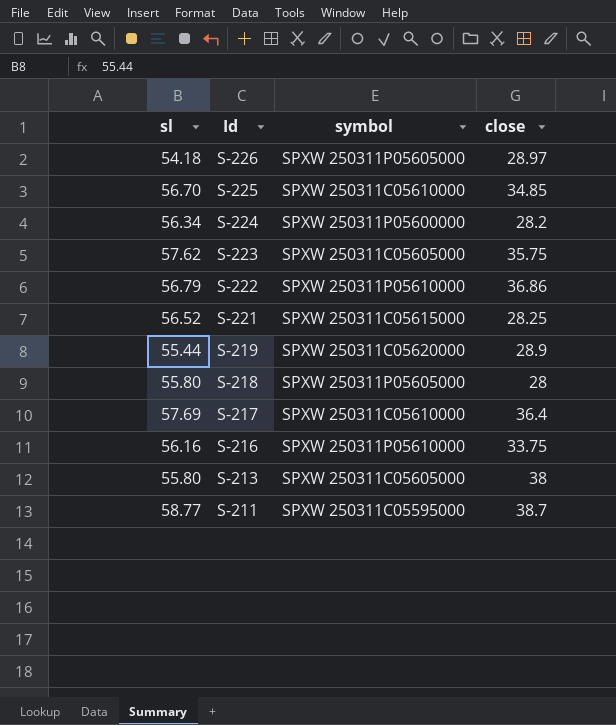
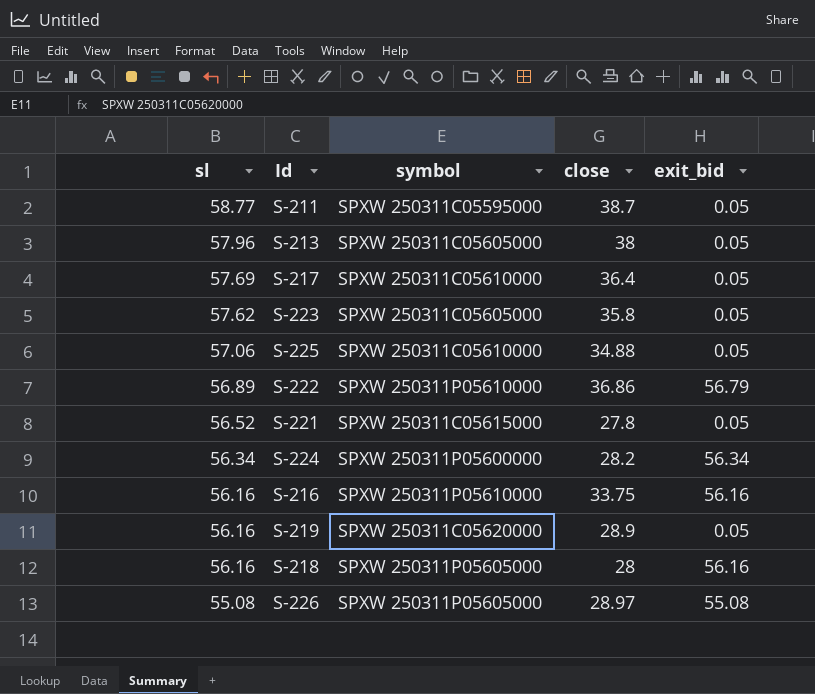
row order: Id descending -> sl descending
column exit_bid | position: none -> 5
S-213 | sl: 55.80 -> 57.96
S-223 | close: 35.75 -> 35.8
S-225 | sl: 56.70 -> 57.06
S-225 | close: 34.85 -> 34.88
S-222 | sl: 56.79 -> 56.89
S-221 | close: 28.25 -> 27.8
S-219 | sl: 55.44 -> 56.16
S-218 | sl: 55.80 -> 56.16
S-226 | sl: 54.18 -> 55.08

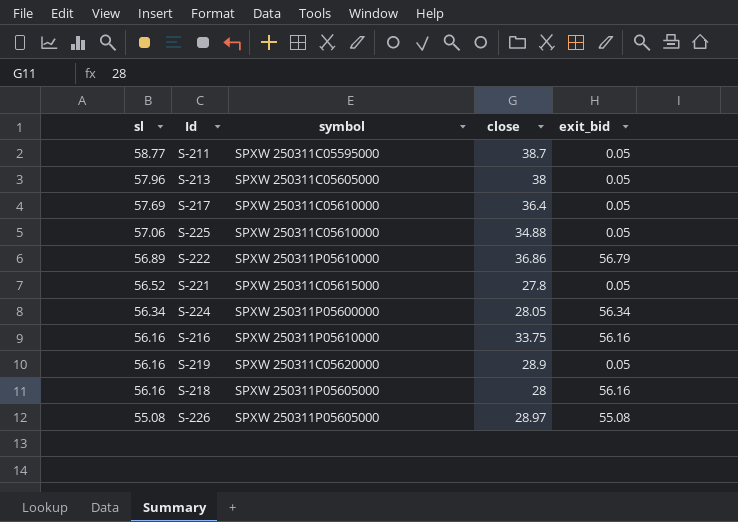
row S-223: 57.62 | SPXW 250311C05605000 | 35.8 | 0.05 -> none
S-224 | close: 28.2 -> 28.05

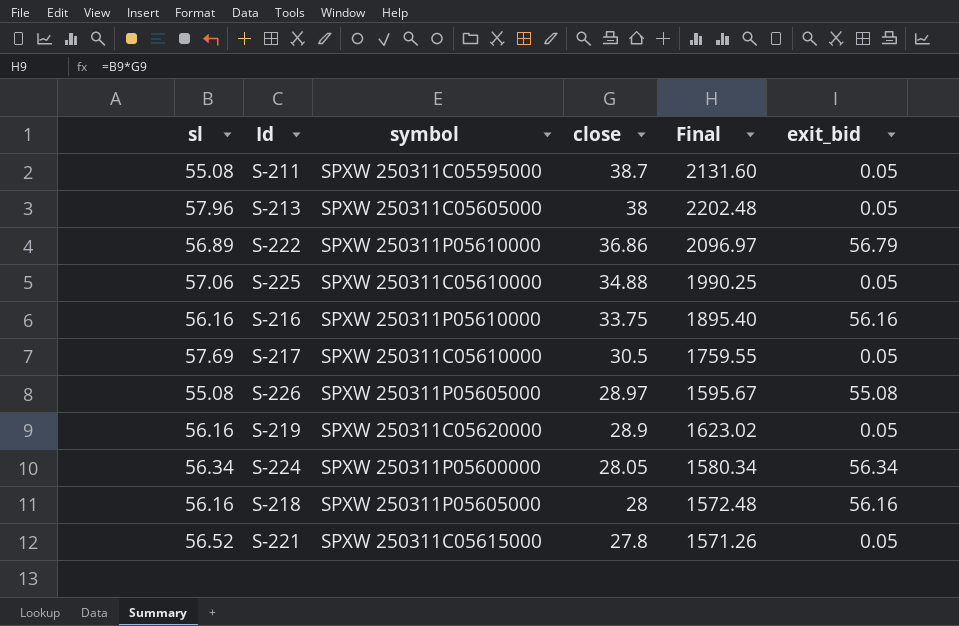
row order: sl descending -> close descending
column Final | formula: none -> [sl] * [close]
S-211 | sl: 58.77 -> 55.08
S-217 | close: 36.4 -> 30.5

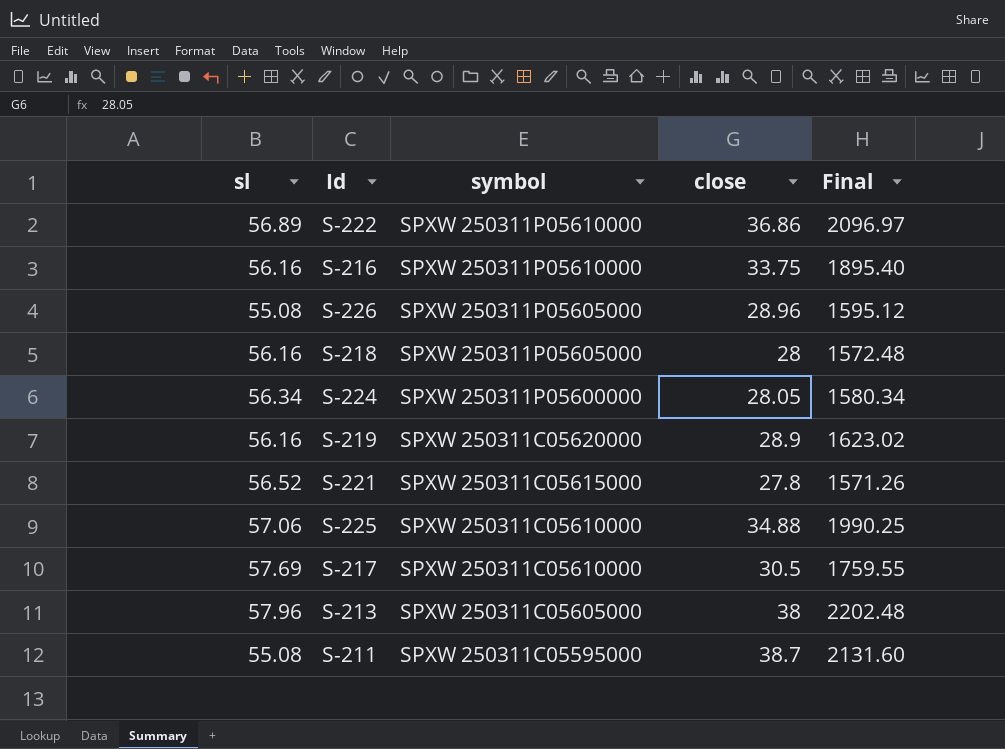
row order: close descending -> symbol descending
column exit_bid | position: 6 -> none
S-226 | close: 28.97 -> 28.96
S-226 | Final: 1595.67 -> 1595.12

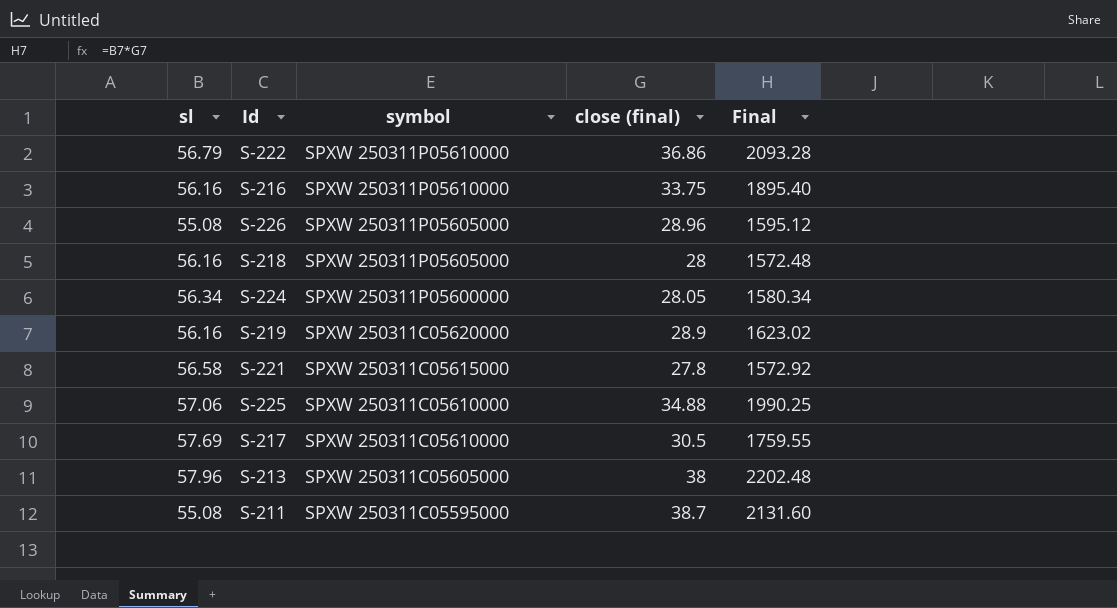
column name: close -> close (final)
S-222 | sl: 56.89 -> 56.79
S-222 | Final: 2096.97 -> 2093.28
S-221 | sl: 56.52 -> 56.58
S-221 | Final: 1571.26 -> 1572.92

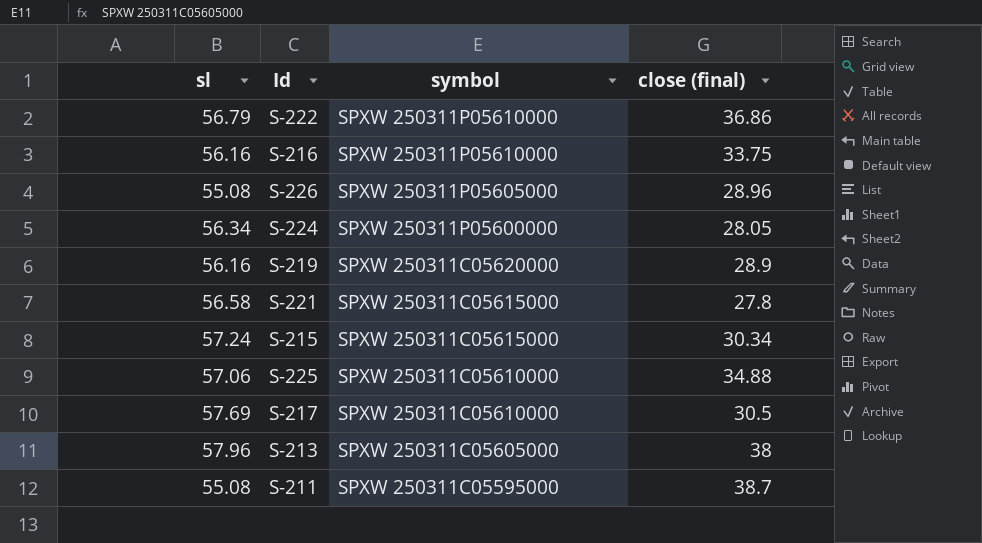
column Final | formula: [sl] * [close (final)] -> none
row S-218: 56.16 | SPXW 250311P05605000 | 28 | 1572.48 -> none
row S-215: none -> 57.24 | SPXW 250311C05615000 | 30.34

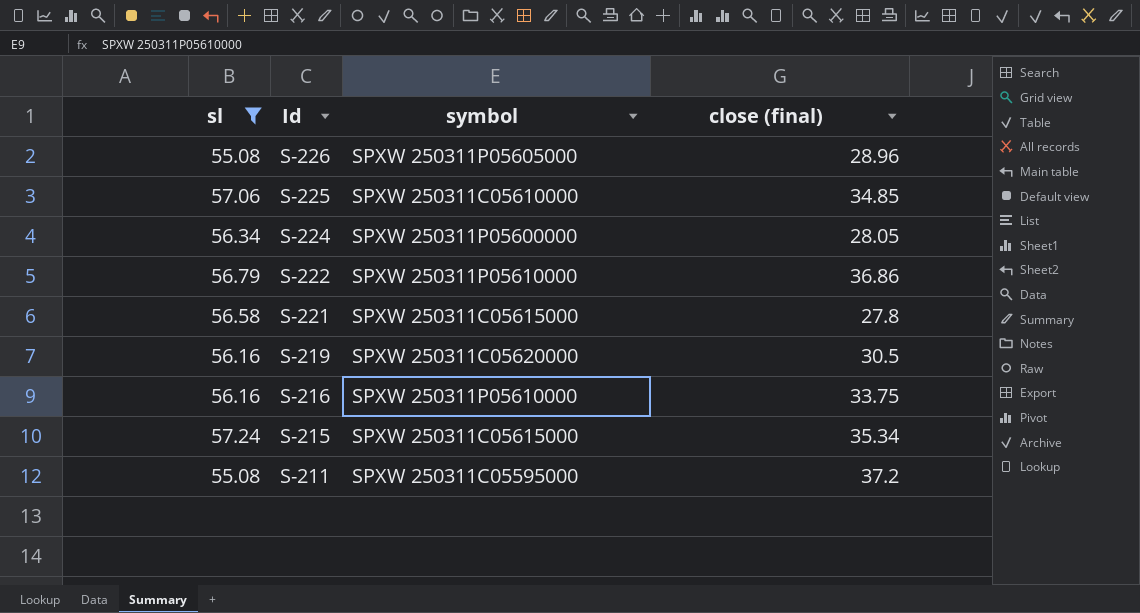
filter: none -> sl <= 57.24
row order: symbol descending -> Id descending
S-225 | close (final): 34.88 -> 34.85
S-219 | close (final): 28.9 -> 30.5
S-215 | close (final): 30.34 -> 35.34
S-211 | close (final): 38.7 -> 37.2

